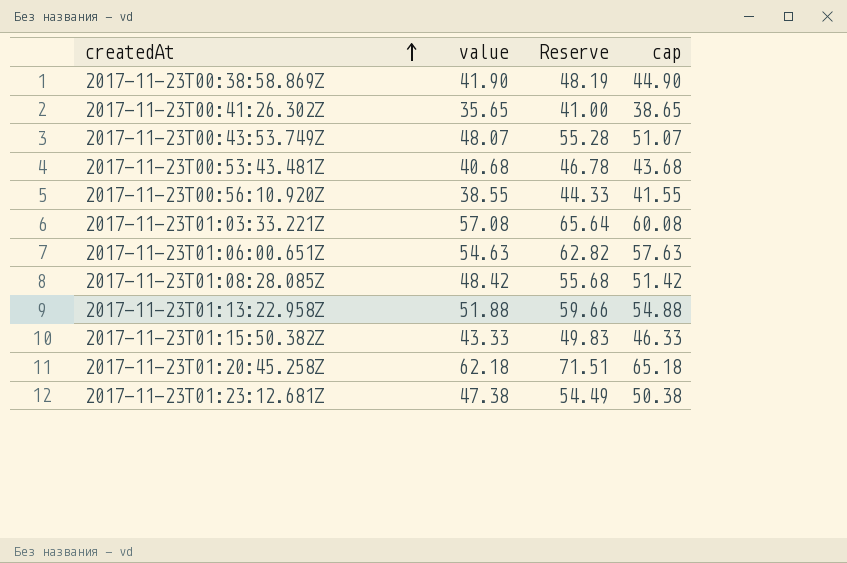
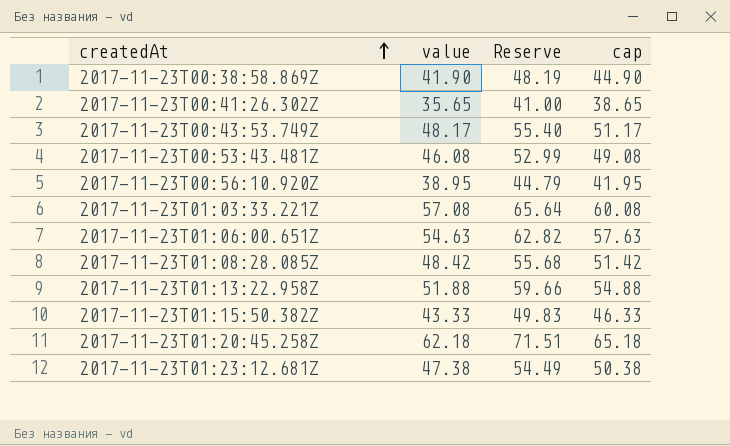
2017-11-23T00:43:53.749Z | value: 48.07 -> 48.17
2017-11-23T00:43:53.749Z | Reserve: 55.28 -> 55.40
2017-11-23T00:43:53.749Z | cap: 51.07 -> 51.17
2017-11-23T00:53:43.481Z | value: 40.68 -> 46.08
2017-11-23T00:53:43.481Z | Reserve: 46.78 -> 52.99
2017-11-23T00:53:43.481Z | cap: 43.68 -> 49.08
2017-11-23T00:56:10.920Z | value: 38.55 -> 38.95
2017-11-23T00:56:10.920Z | Reserve: 44.33 -> 44.79
2017-11-23T00:56:10.920Z | cap: 41.55 -> 41.95

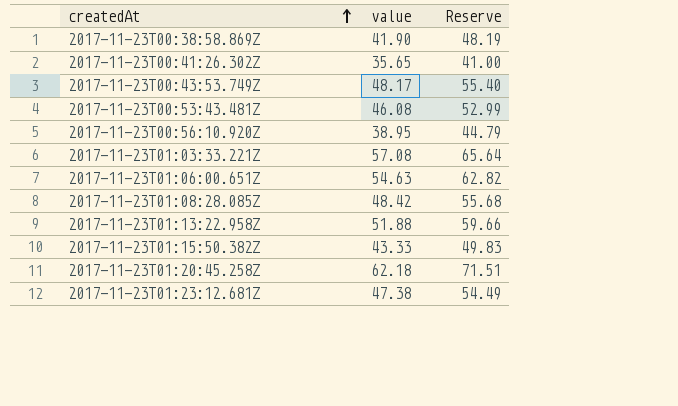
column cap | formula: [value] + 3 -> none

